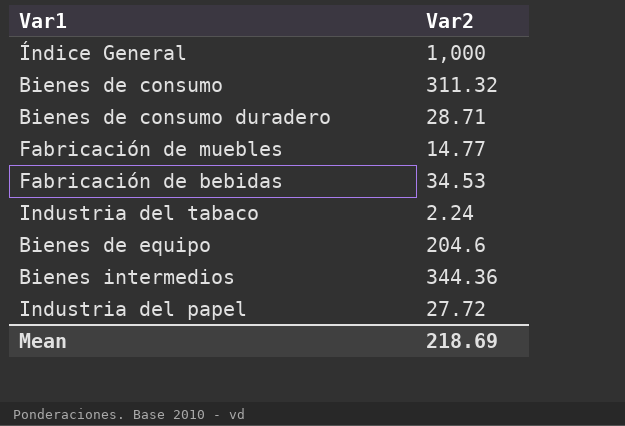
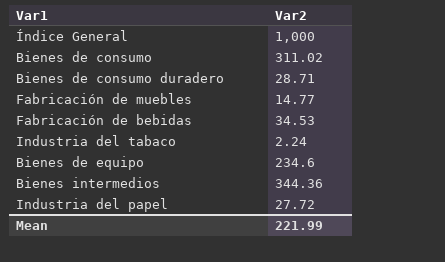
Bienes de consumo | Var2: 311.32 -> 311.02
Bienes de equipo | Var2: 204.6 -> 234.6
Mean | Var2: 218.69 -> 221.99

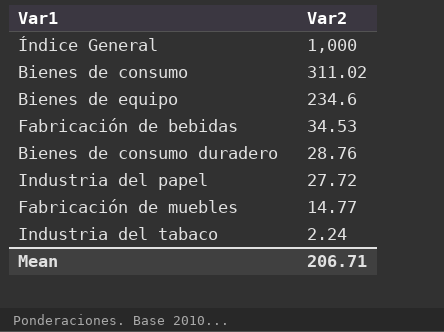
row order: none -> Var2 descending
row Bienes intermedios: 344.36 -> none
Bienes de consumo duradero | Var2: 28.71 -> 28.76
Mean | Var2: 221.99 -> 206.71

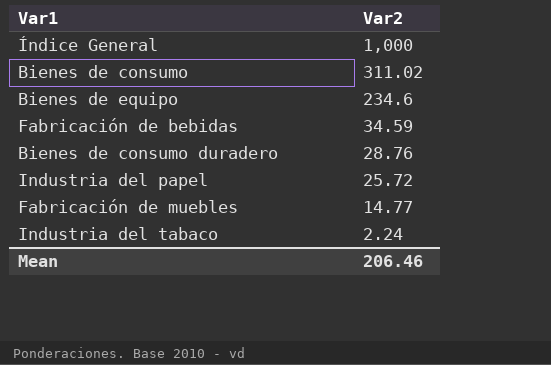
Fabricación de bebidas | Var2: 34.53 -> 34.59
Industria del papel | Var2: 27.72 -> 25.72
Mean | Var2: 206.71 -> 206.46

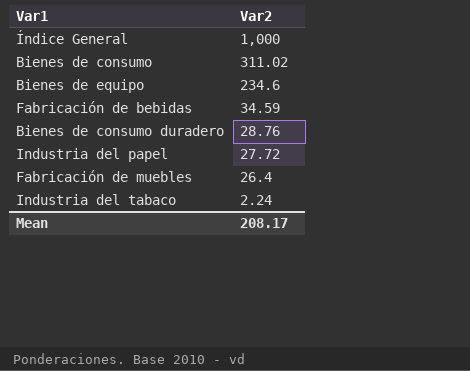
Industria del papel | Var2: 25.72 -> 27.72
Fabricación de muebles | Var2: 14.77 -> 26.4
Mean | Var2: 206.46 -> 208.17

